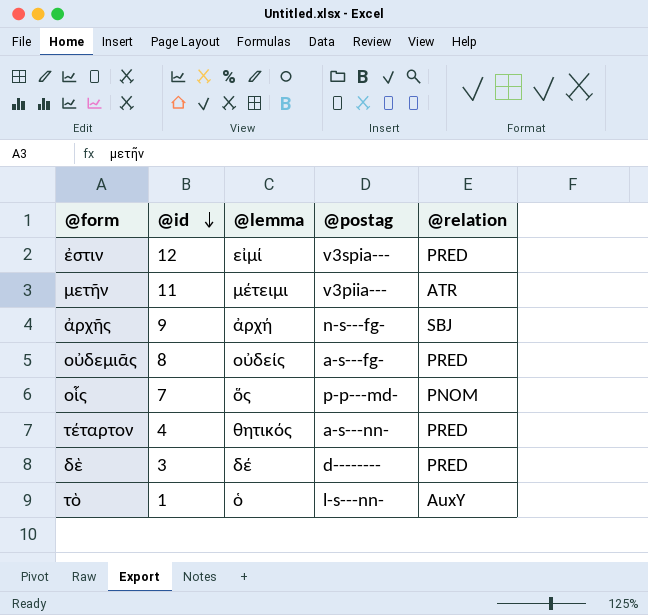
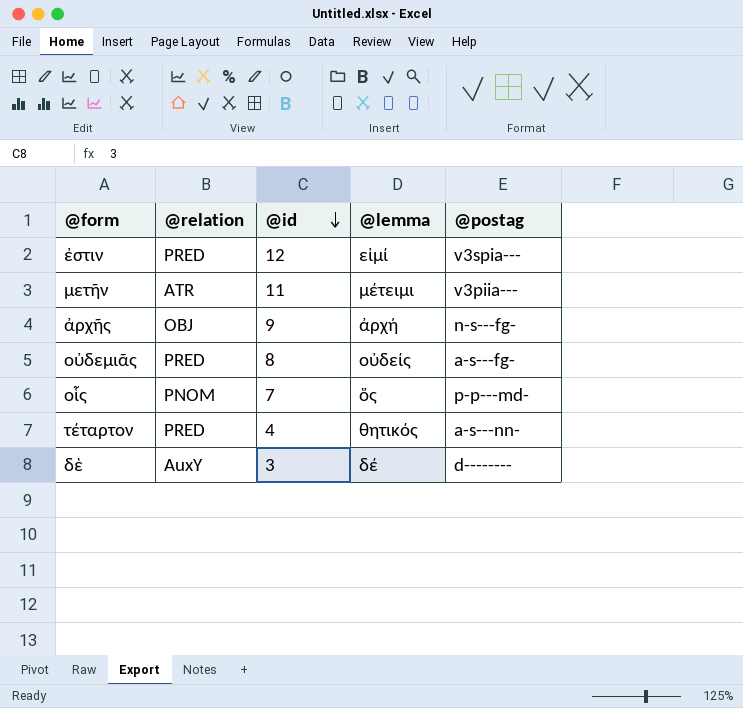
column @relation | position: 5 -> 2
row τὸ: 1 | ὁ | l-s---nn- | AuxY -> none
ἀρχῆς | @relation: SBJ -> OBJ
δὲ | @relation: PRED -> AuxY

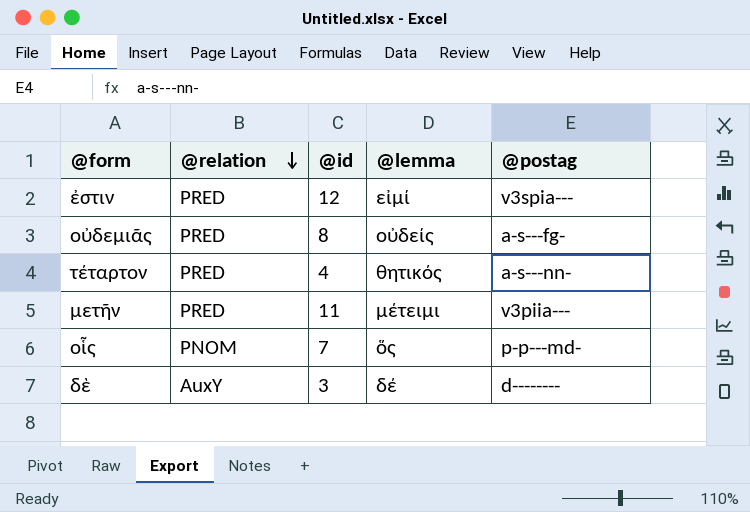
row order: @id descending -> @relation descending
row ἀρχῆς: OBJ | 9 | ἀρχή | n-s---fg- -> none
μετῆν | @relation: ATR -> PRED

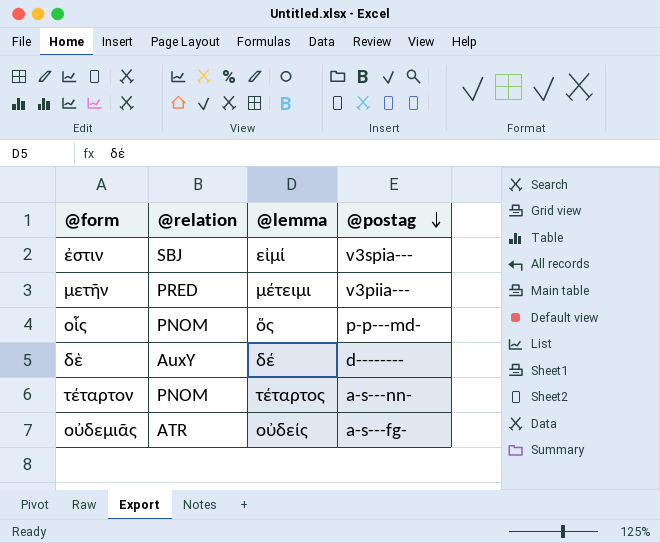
row order: @relation descending -> @postag descending
column @id | position: 3 -> none
ἐστιν | @relation: PRED -> SBJ
τέταρτον | @relation: PRED -> PNOM
τέταρτον | @lemma: θητικός -> τέταρτος
οὐδεμιᾶς | @relation: PRED -> ATR

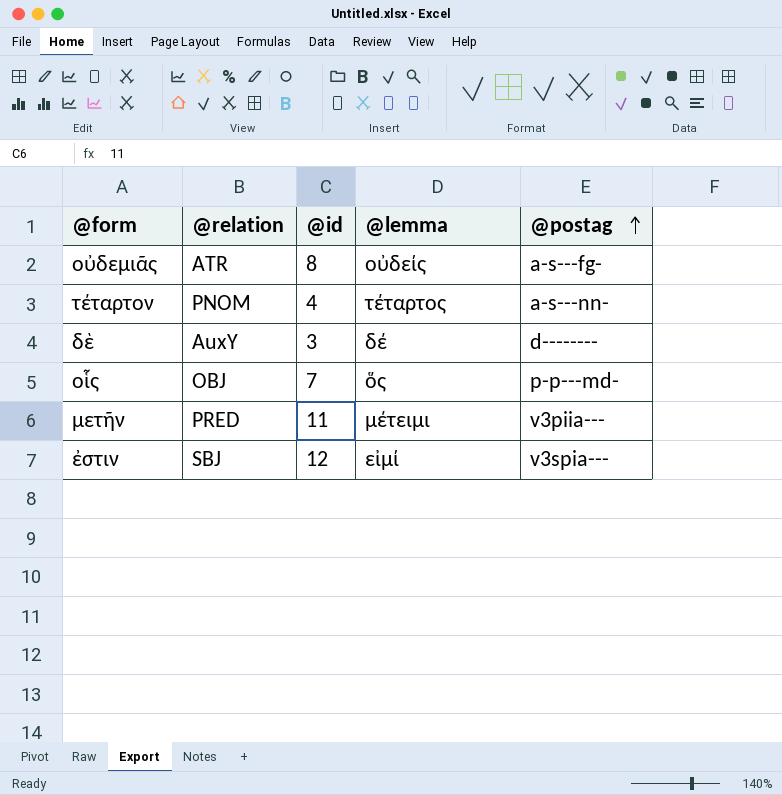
row order: @postag descending -> @postag ascending
column @id | position: none -> 3
οἷς | @relation: PNOM -> OBJ

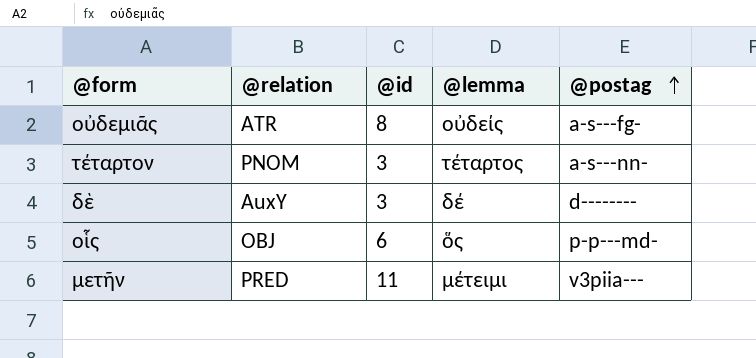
row ἐστιν: SBJ | 12 | εἰμί | v3spia--- -> none
τέταρτον | @id: 4 -> 3
οἷς | @id: 7 -> 6

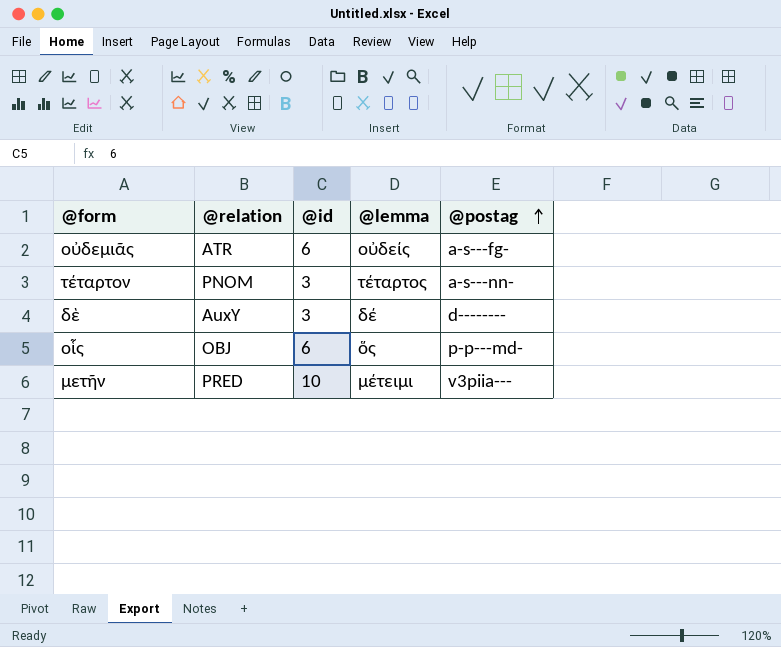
οὐδεμιᾶς | @id: 8 -> 6
μετῆν | @id: 11 -> 10

